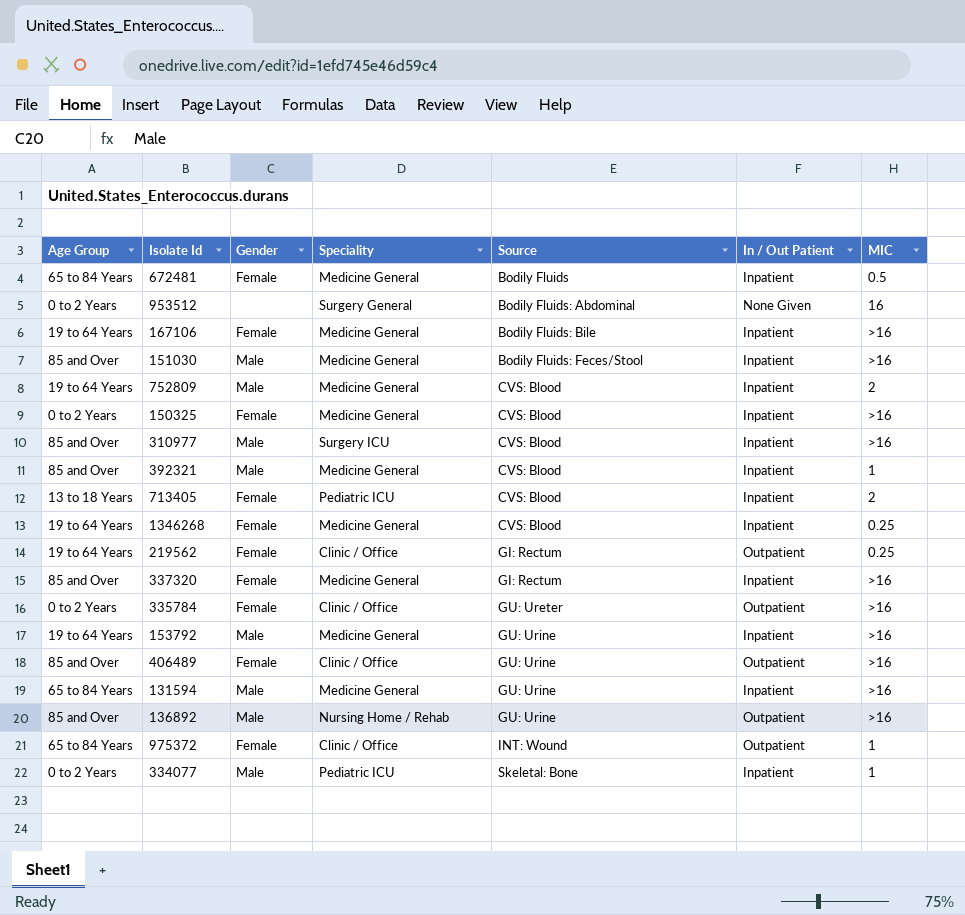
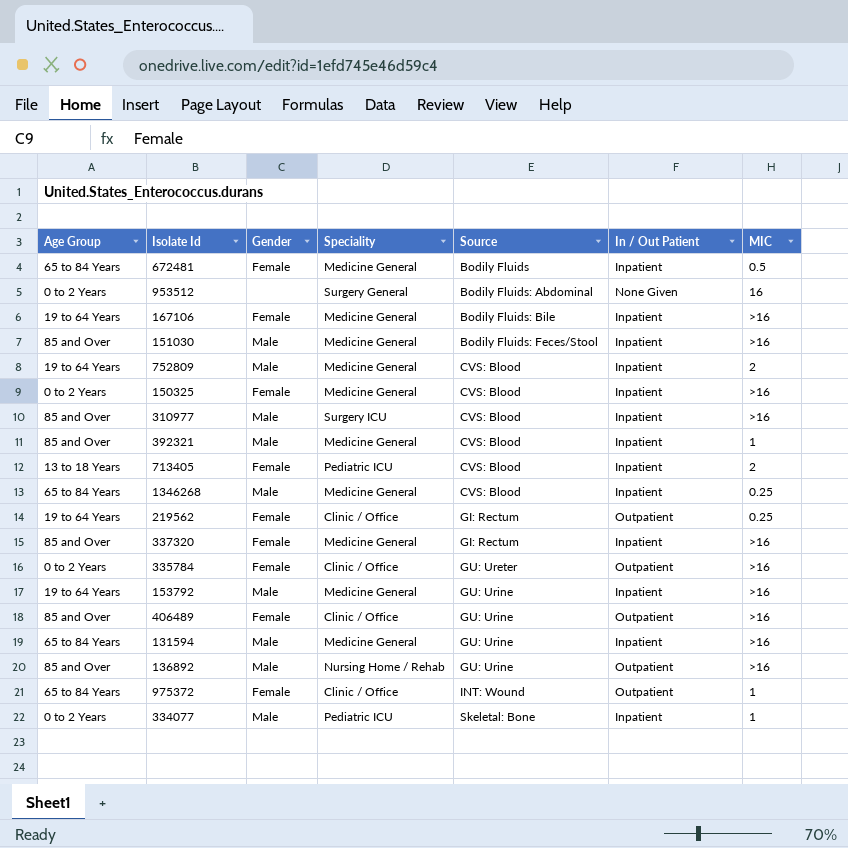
1346268 | Age Group: 19 to 64 Years -> 65 to 84 Years
1346268 | Gender: Female -> Male

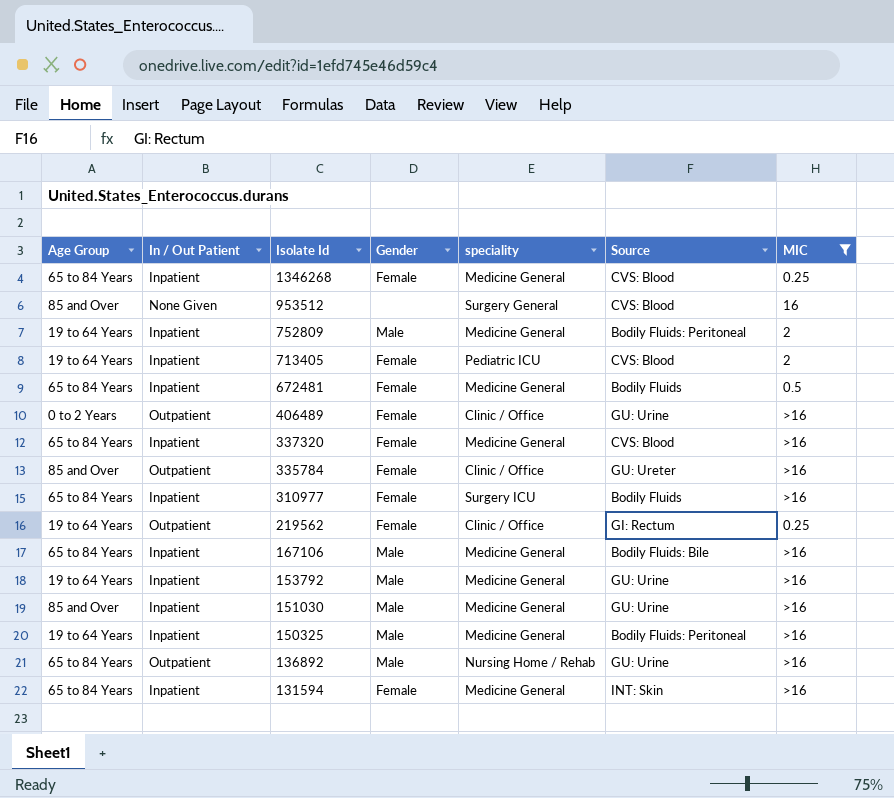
filter: none -> MIC != 1
row order: Source ascending -> Isolate Id descending
column In / Out Patient | position: 6 -> 2
column name: Speciality -> speciality
1346268 | Gender: Male -> Female
953512 | Age Group: 0 to 2 Years -> 85 and Over
953512 | Source: Bodily Fluids: Abdominal -> CVS: Blood
752809 | Source: CVS: Blood -> Bodily Fluids: Peritoneal
713405 | Age Group: 13 to 18 Years -> 19 to 64 Years
406489 | Age Group: 85 and Over -> 0 to 2 Years
337320 | Age Group: 85 and Over -> 65 to 84 Years
337320 | Source: GI: Rectum -> CVS: Blood
335784 | Age Group: 0 to 2 Years -> 85 and Over
310977 | Age Group: 85 and Over -> 65 to 84 Years
310977 | Gender: Male -> Female
310977 | Source: CVS: Blood -> Bodily Fluids
167106 | Age Group: 19 to 64 Years -> 65 to 84 Years
167106 | Gender: Female -> Male
151030 | Source: Bodily Fluids: Feces/Stool -> GU: Urine
150325 | Age Group: 0 to 2 Years -> 19 to 64 Years
150325 | Gender: Female -> Male
150325 | Source: CVS: Blood -> Bodily Fluids: Peritoneal
136892 | Age Group: 85 and Over -> 65 to 84 Years
131594 | Gender: Male -> Female
131594 | Source: GU: Urine -> INT: Skin

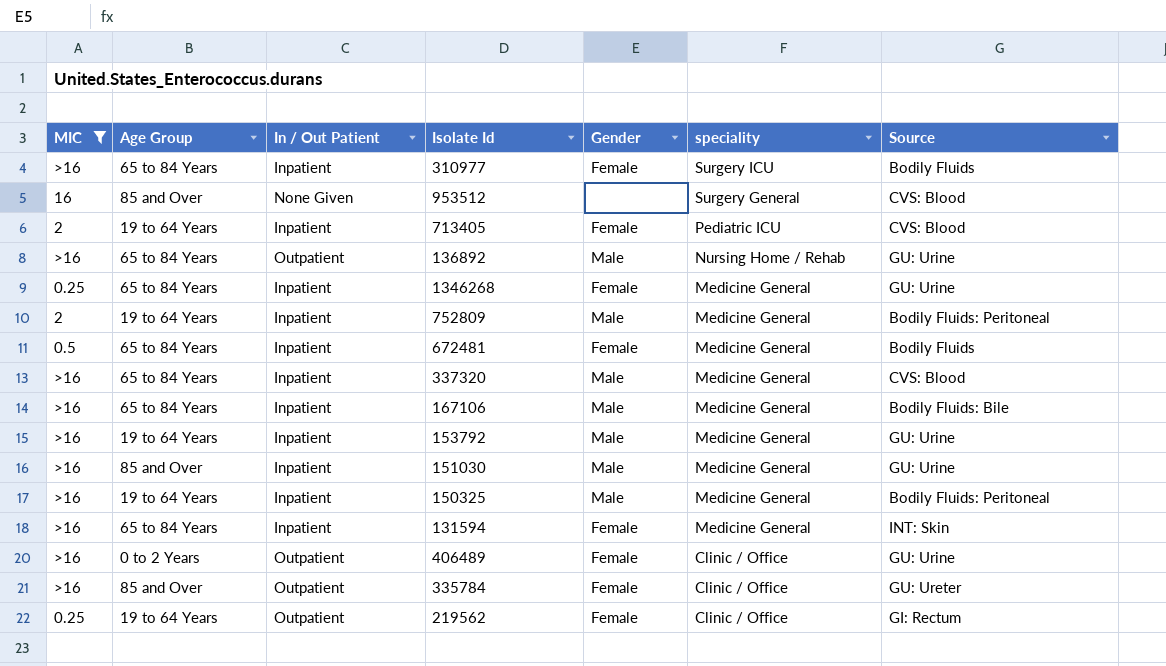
row order: Isolate Id descending -> speciality descending
column MIC | position: 7 -> 1
1346268 | Source: CVS: Blood -> GU: Urine
337320 | Gender: Female -> Male

